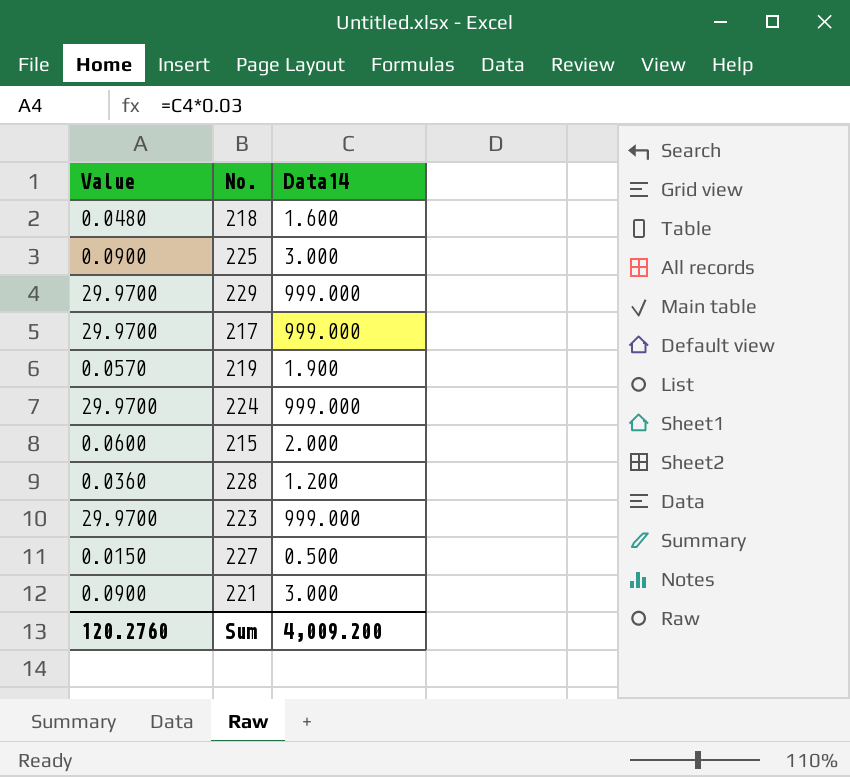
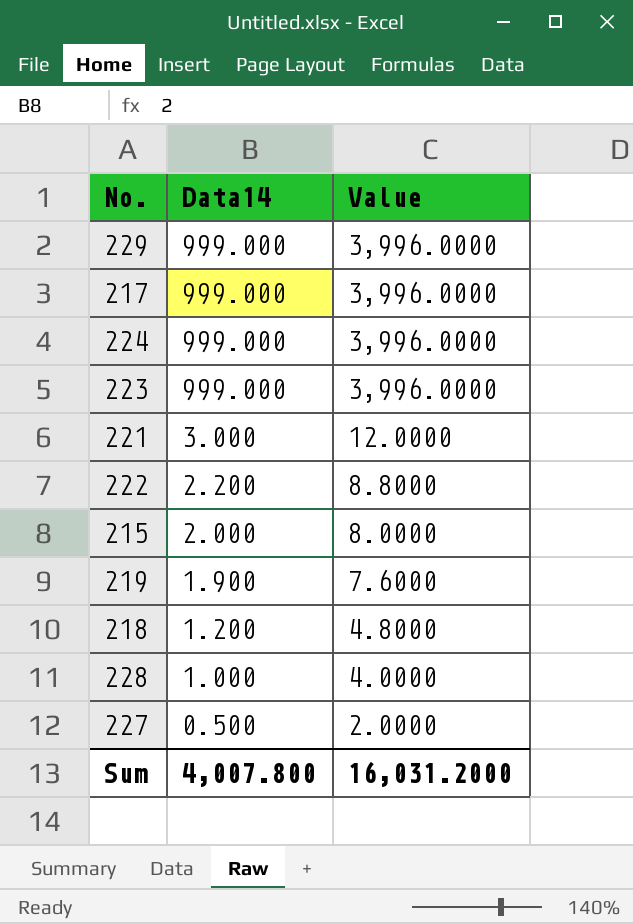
row order: none -> Data14 descending
column Value | formula: [Data14] * 0.03 -> [Data14] * 4
column Value | position: 1 -> 3
row 225: 0.0900 | 3.000 -> none
row 222: none -> 2.200 | 8.8000
218 | Data14: 1.600 -> 1.200
228 | Data14: 1.200 -> 1.000
Sum | Data14: 4,009.200 -> 4,007.800
Sum | Value: 120.2760 -> 16,031.2000

